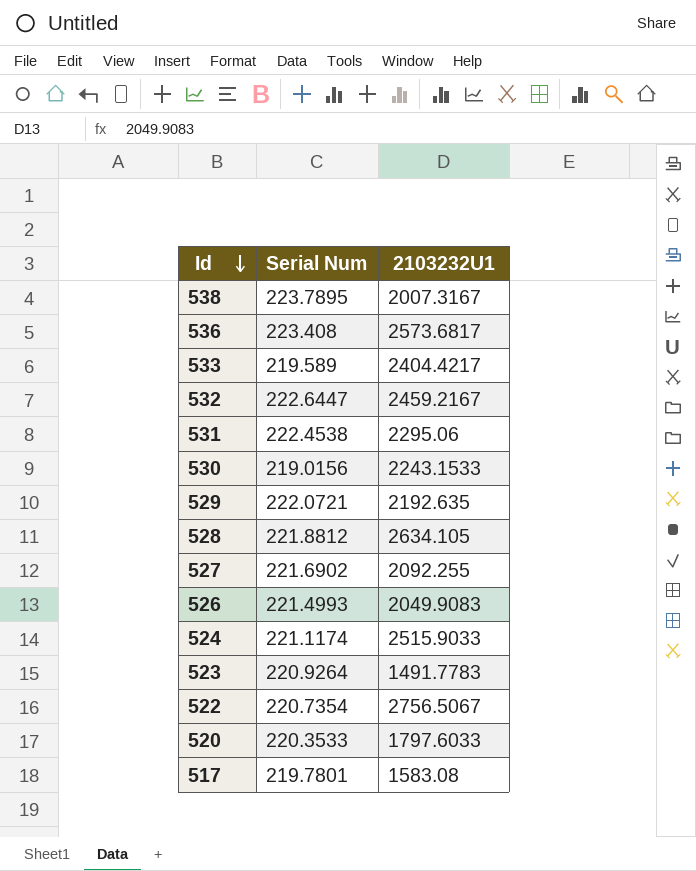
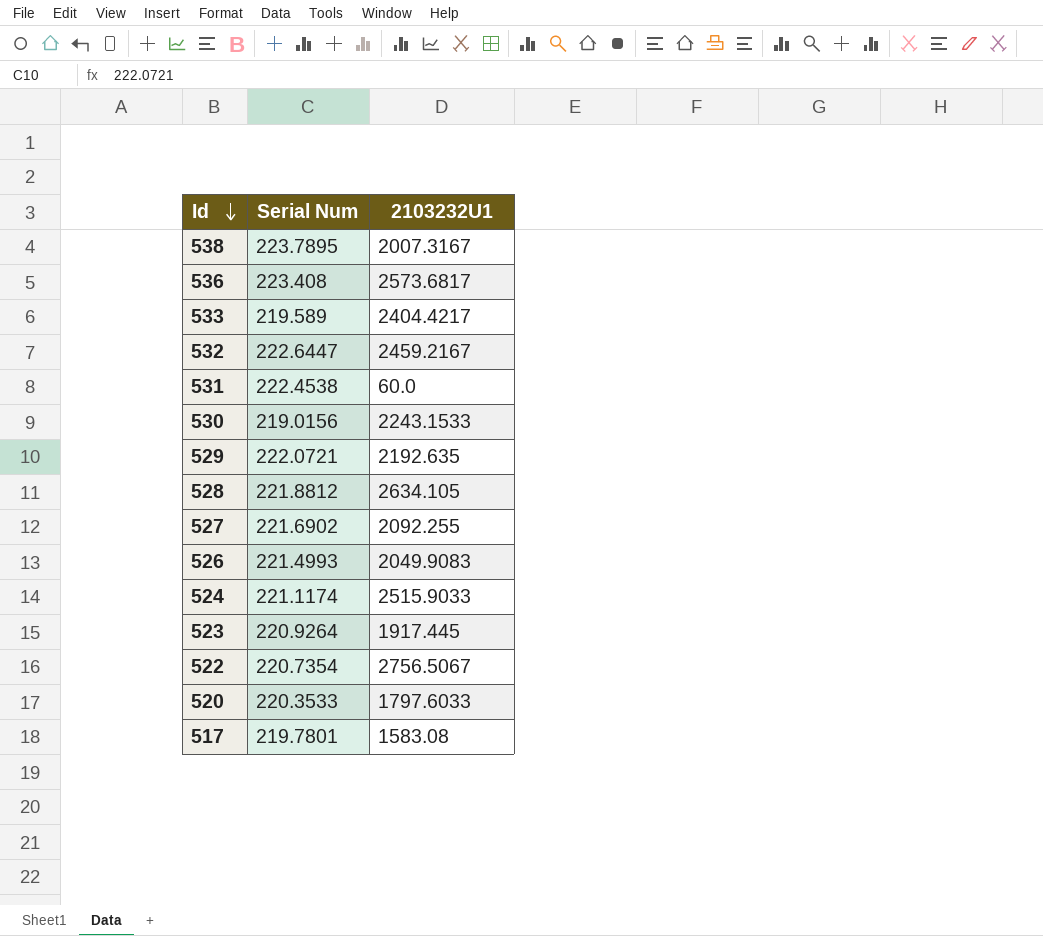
531 | 2103232U1: 2295.06 -> 60.0
523 | 2103232U1: 1491.7783 -> 1917.445

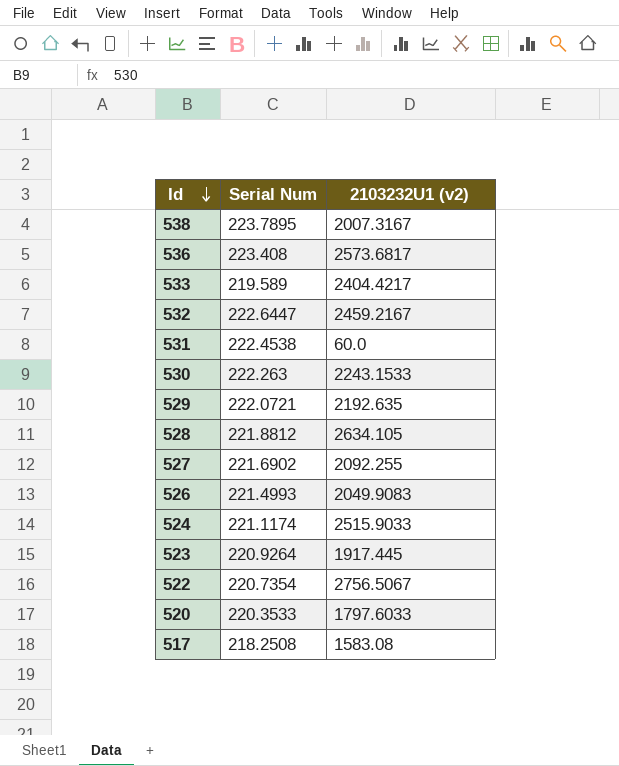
column name: 2103232U1 -> 2103232U1 (v2)
530 | Serial Num: 219.0156 -> 222.263
517 | Serial Num: 219.7801 -> 218.2508

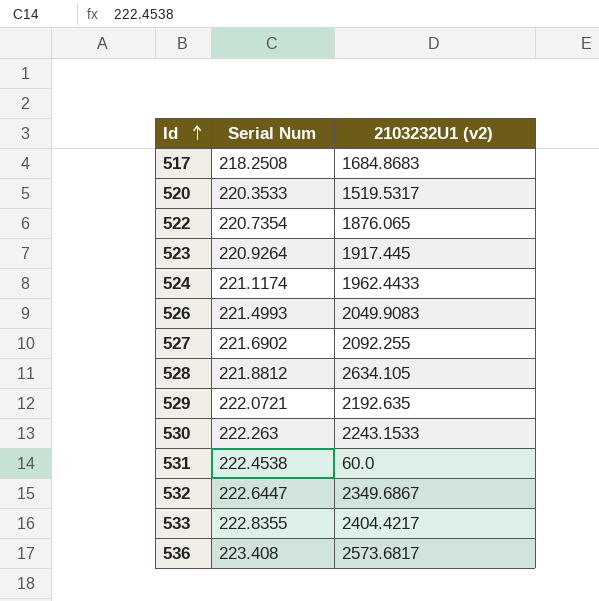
row order: Id descending -> Id ascending
row 538: 223.7895 | 2007.3167 -> none
517 | 2103232U1 (v2): 1583.08 -> 1684.8683
520 | 2103232U1 (v2): 1797.6033 -> 1519.5317
522 | 2103232U1 (v2): 2756.5067 -> 1876.065
524 | 2103232U1 (v2): 2515.9033 -> 1962.4433
532 | 2103232U1 (v2): 2459.2167 -> 2349.6867
533 | Serial Num: 219.589 -> 222.8355

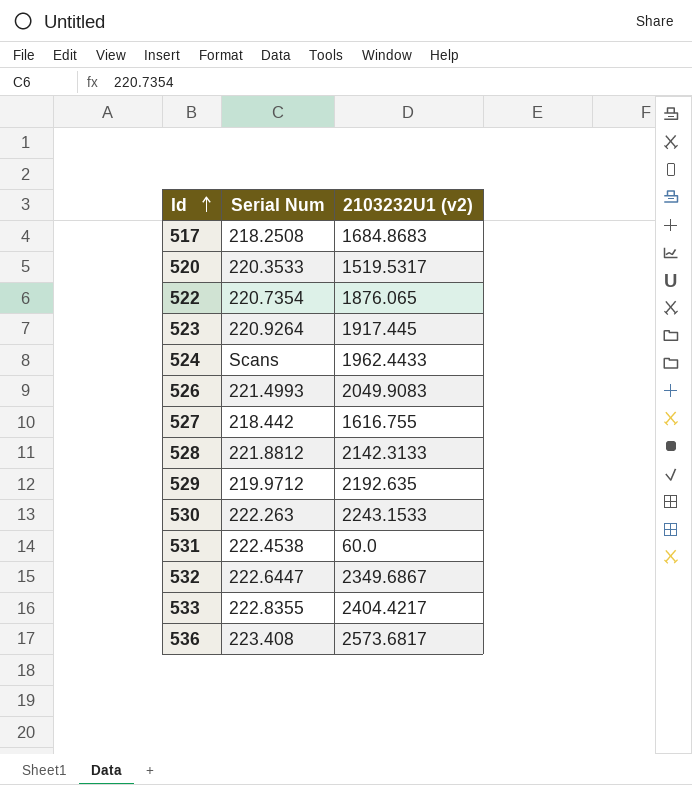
524 | Serial Num: 221.1174 -> Scans
527 | Serial Num: 221.6902 -> 218.442
527 | 2103232U1 (v2): 2092.255 -> 1616.755
528 | 2103232U1 (v2): 2634.105 -> 2142.3133
529 | Serial Num: 222.0721 -> 219.9712

